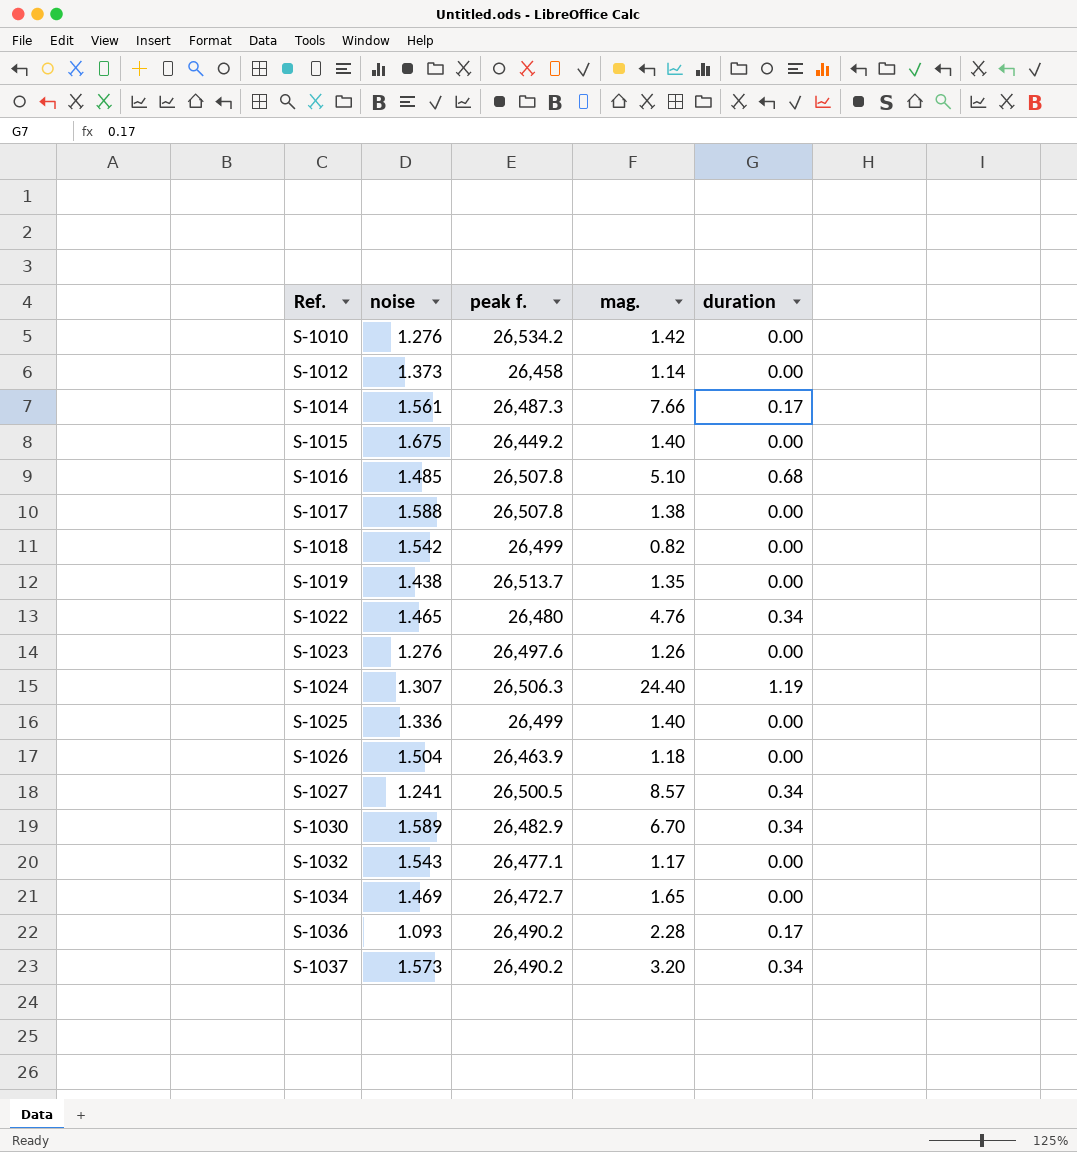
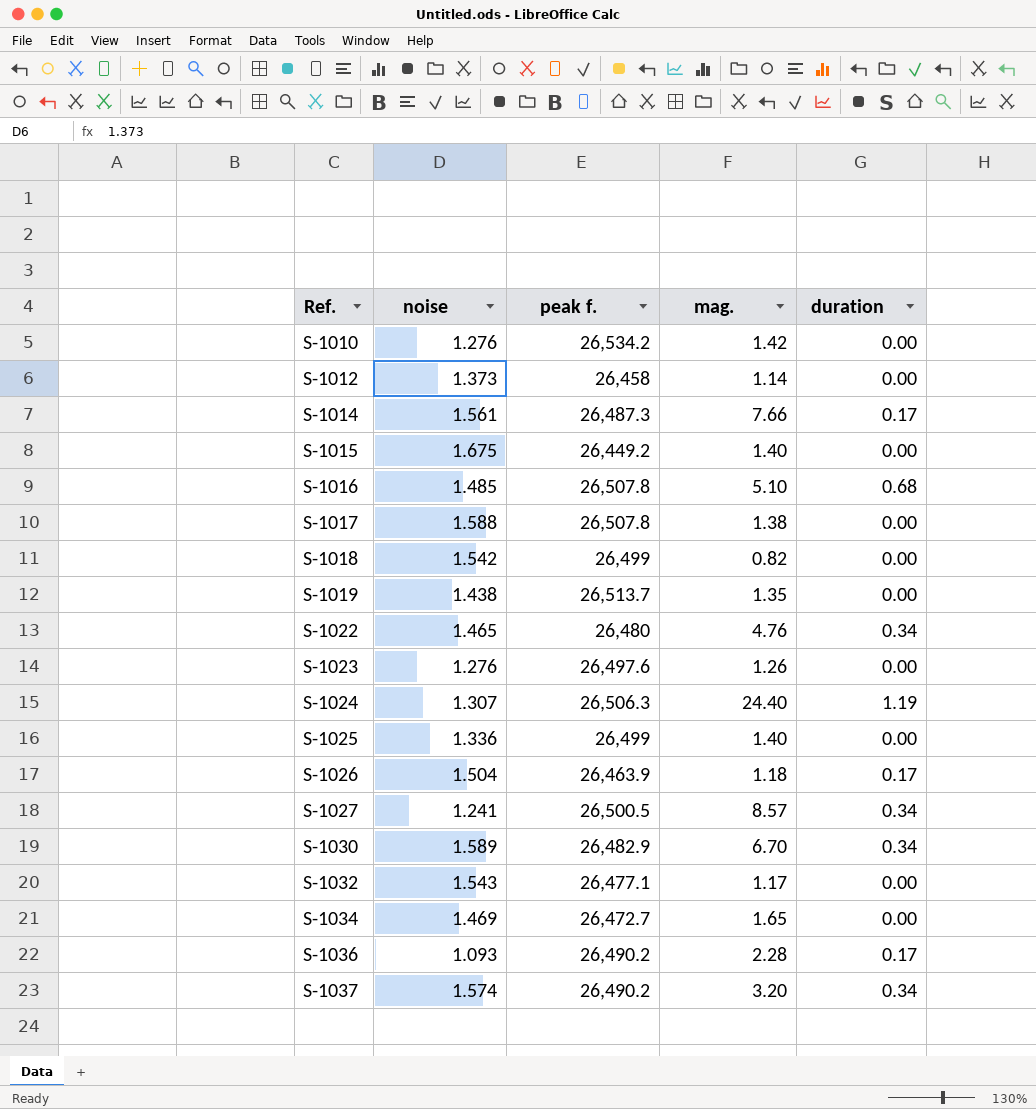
S-1026 | duration: 0.00 -> 0.17
S-1037 | noise: 1.573 -> 1.574

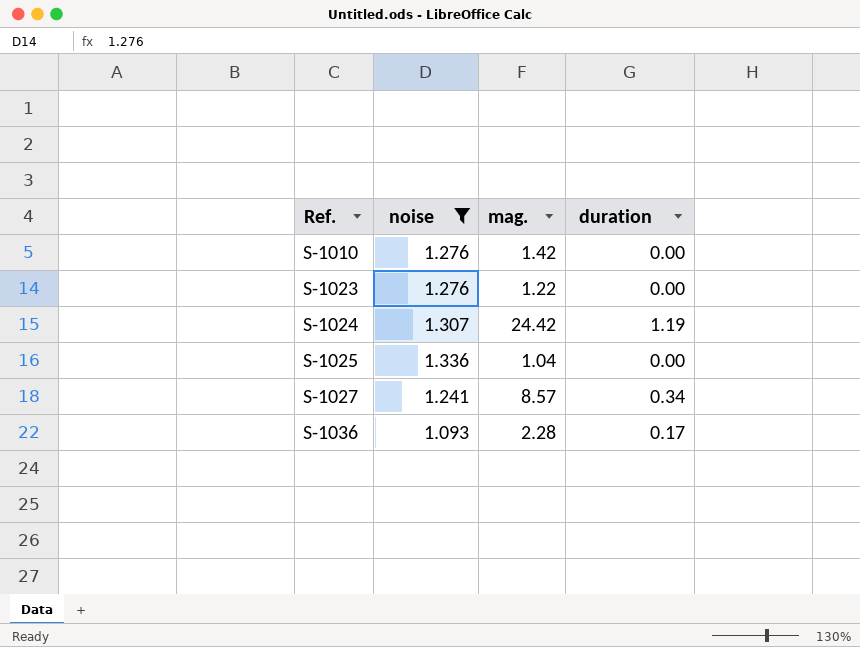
filter: none -> noise <= 1.336
column peak f. | position: 3 -> none
S-1023 | mag.: 1.26 -> 1.22
S-1024 | mag.: 24.40 -> 24.42
S-1025 | mag.: 1.40 -> 1.04

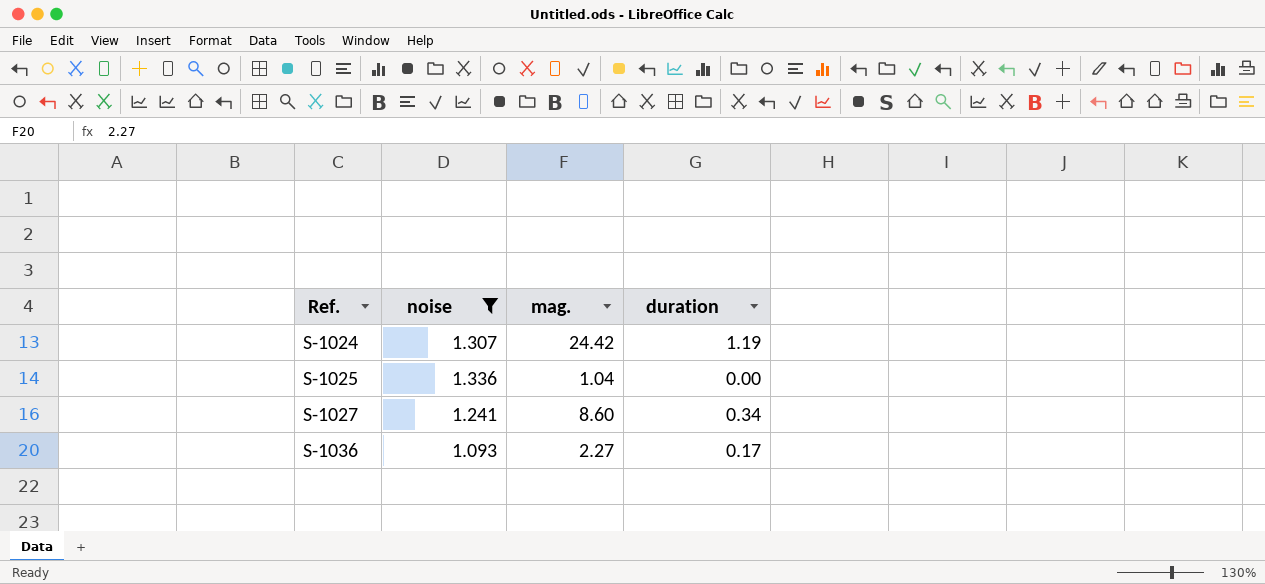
row S-1010: 1.276 | 1.42 | 0.00 -> none
row S-1023: 1.276 | 1.22 | 0.00 -> none
S-1027 | mag.: 8.57 -> 8.60
S-1036 | mag.: 2.28 -> 2.27

